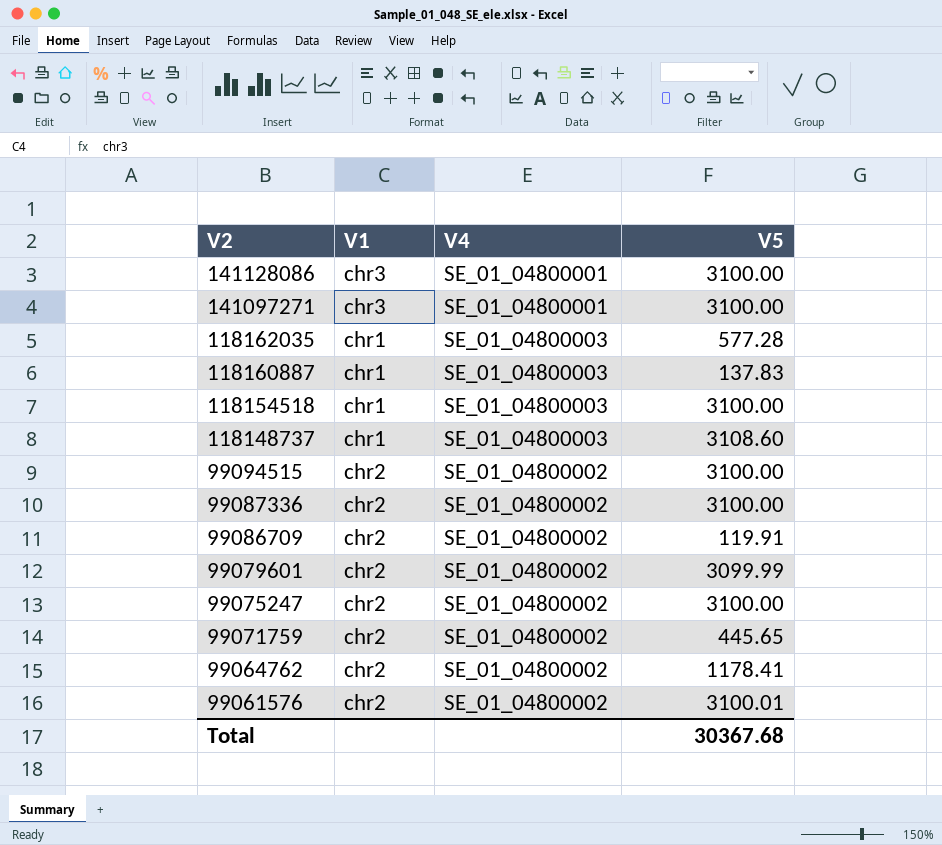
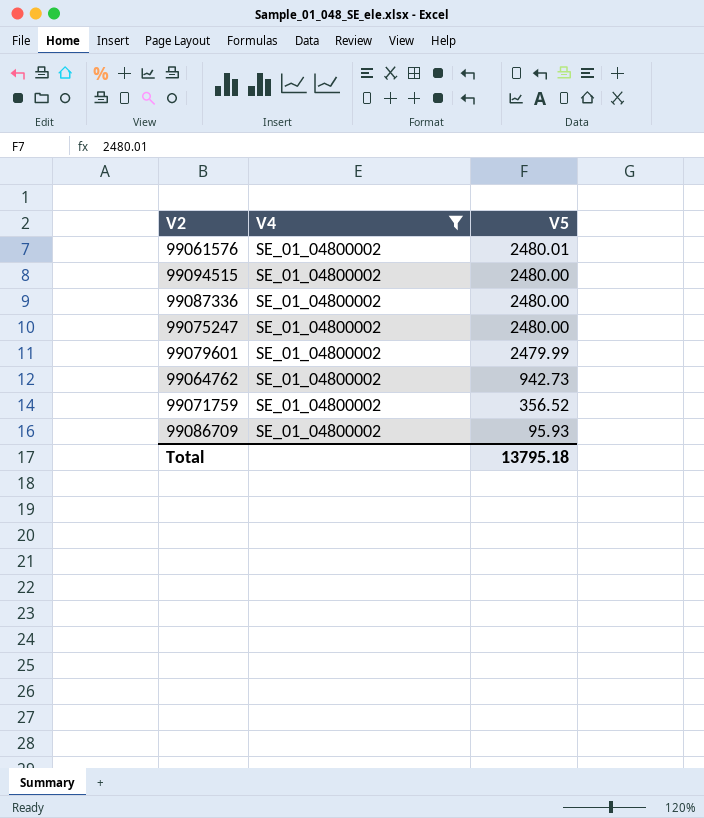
filter: none -> V4 = SE_01_04800002
row order: V2 descending -> V5 descending
column V1 | position: 2 -> none
99061576 | V5: 3100.01 -> 2480.01
99094515 | V5: 3100.00 -> 2480.00
99087336 | V5: 3100.00 -> 2480.00
99075247 | V5: 3100.00 -> 2480.00
99079601 | V5: 3099.99 -> 2479.99
99064762 | V5: 1178.41 -> 942.73
99071759 | V5: 445.65 -> 356.52
99086709 | V5: 119.91 -> 95.93
Total | V5: 30367.68 -> 13795.18

